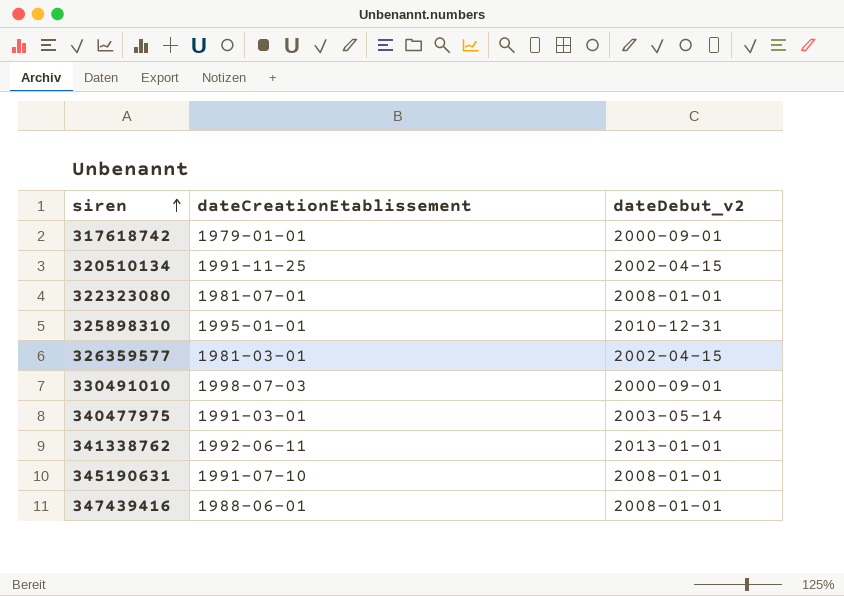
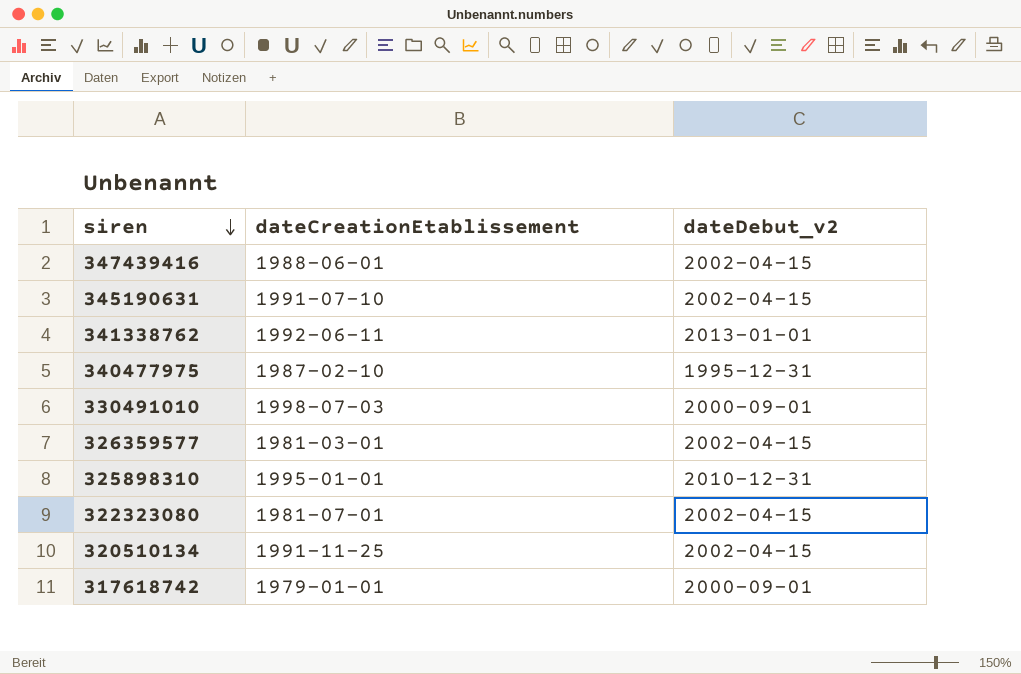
row order: siren ascending -> siren descending
347439416 | dateDebut_v2: 2008-01-01 -> 2002-04-15
345190631 | dateDebut_v2: 2008-01-01 -> 2002-04-15
340477975 | dateCreationEtablissement: 1991-03-01 -> 1987-02-10
340477975 | dateDebut_v2: 2003-05-14 -> 1995-12-31
322323080 | dateDebut_v2: 2008-01-01 -> 2002-04-15

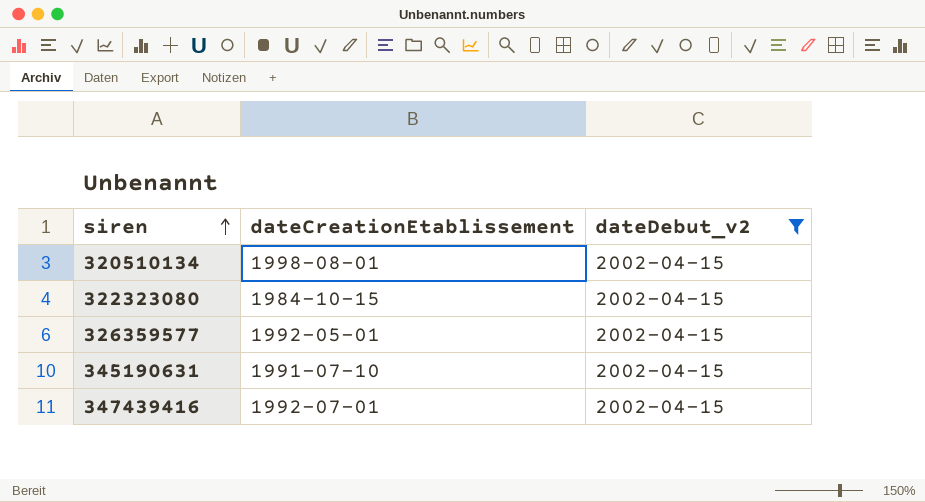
filter: none -> dateDebut_v2 = 2002-04-15
row order: siren descending -> siren ascending
320510134 | dateCreationEtablissement: 1991-11-25 -> 1998-08-01
322323080 | dateCreationEtablissement: 1981-07-01 -> 1984-10-15
326359577 | dateCreationEtablissement: 1981-03-01 -> 1992-05-01
347439416 | dateCreationEtablissement: 1988-06-01 -> 1992-07-01

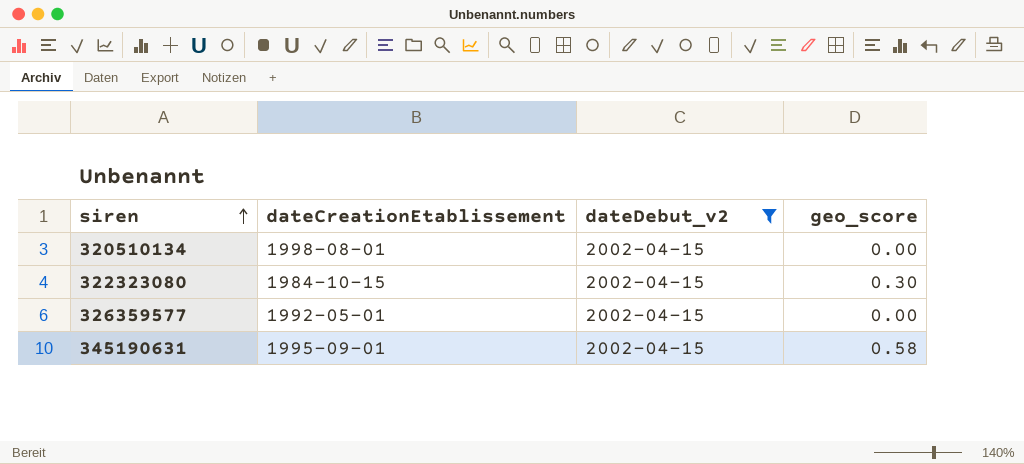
column geo_score | position: none -> 4
row 347439416: 1992-07-01 | 2002-04-15 -> none
345190631 | dateCreationEtablissement: 1991-07-10 -> 1995-09-01

